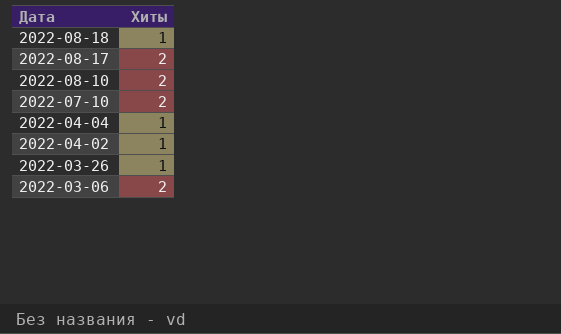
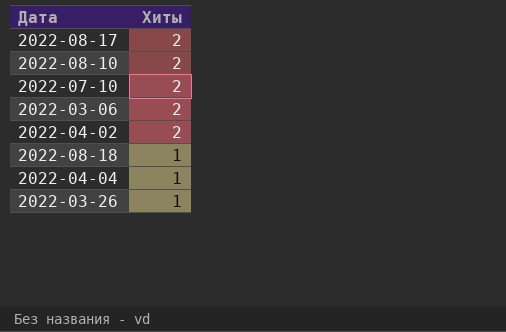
row order: Дата descending -> Хиты descending
2022-04-02 | Хиты: 1 -> 2

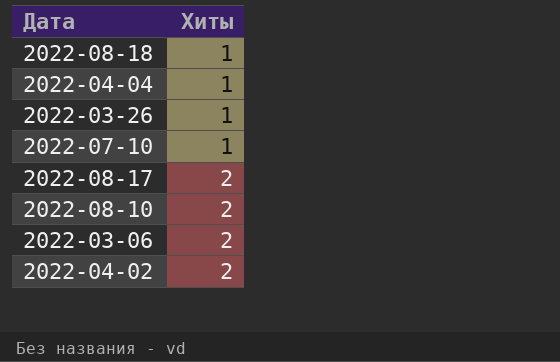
row order: Хиты descending -> Хиты ascending
2022-07-10 | Хиты: 2 -> 1

